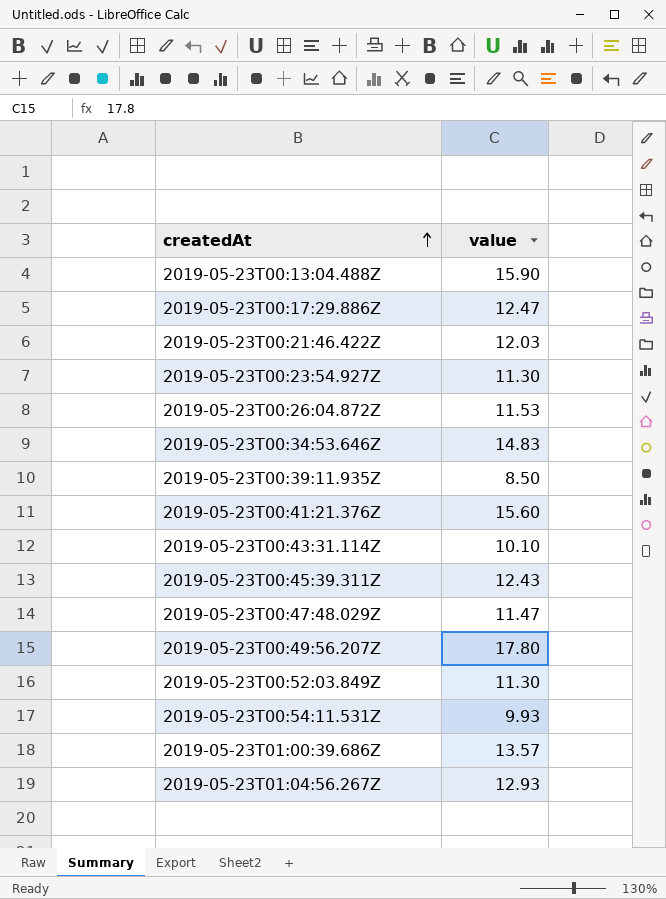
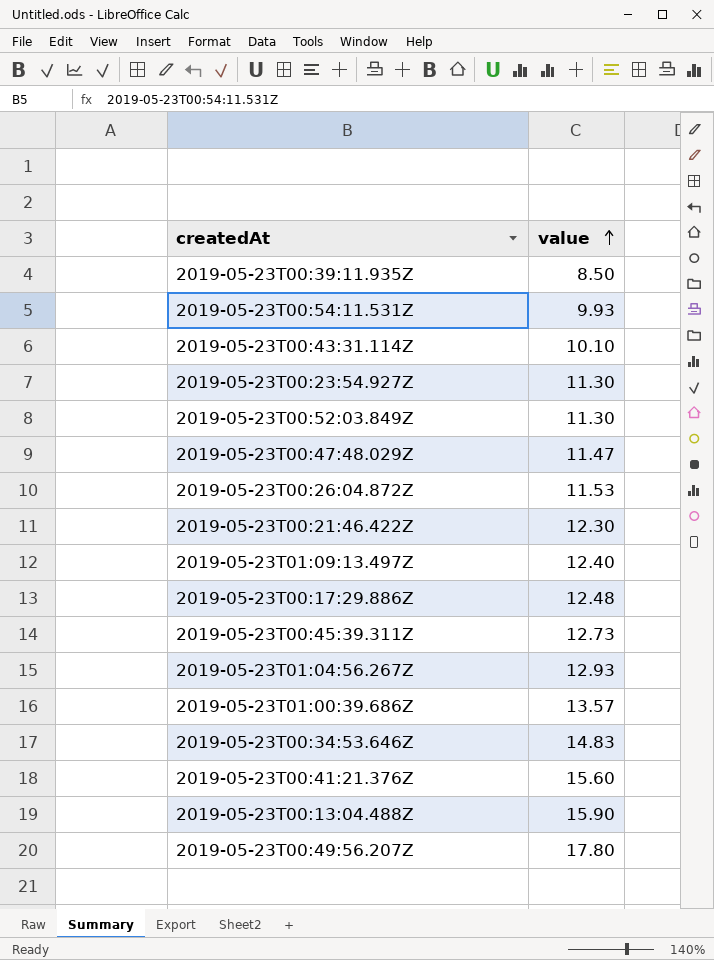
row order: createdAt ascending -> value ascending
2019-05-23T00:21:46.422Z | value: 12.03 -> 12.30
row 2019-05-23T01:09:13.497Z: none -> 12.40
2019-05-23T00:17:29.886Z | value: 12.47 -> 12.48
2019-05-23T00:45:39.311Z | value: 12.43 -> 12.73

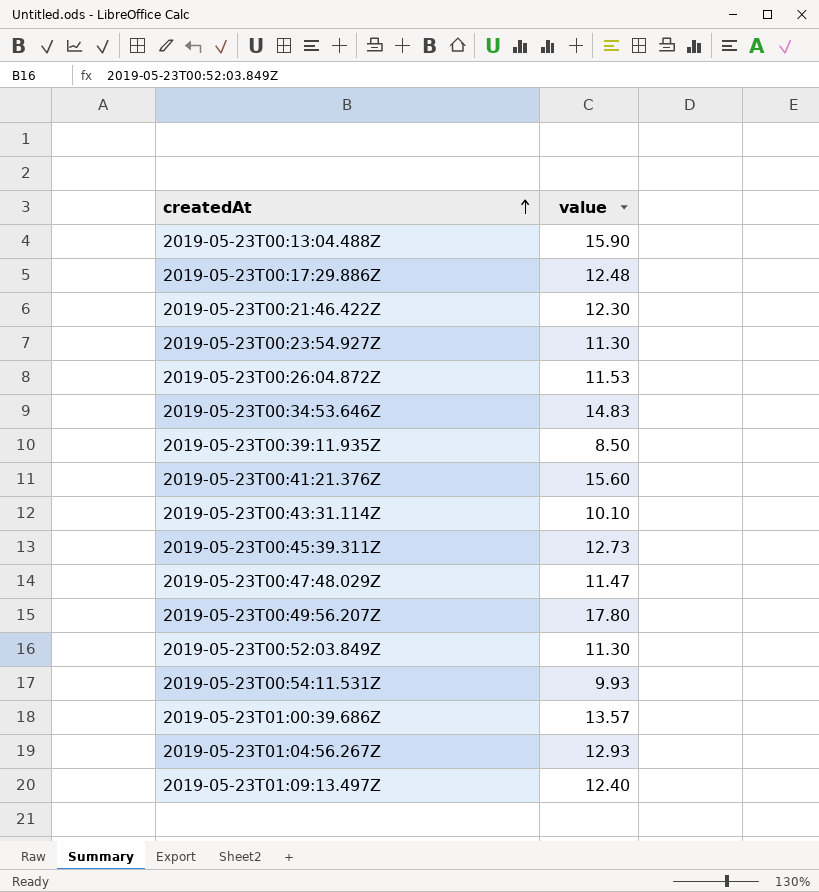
row order: value ascending -> createdAt ascending

